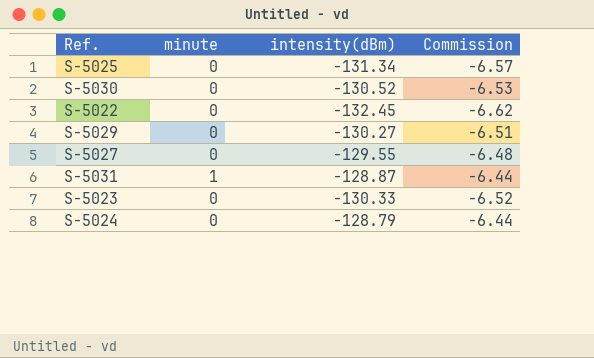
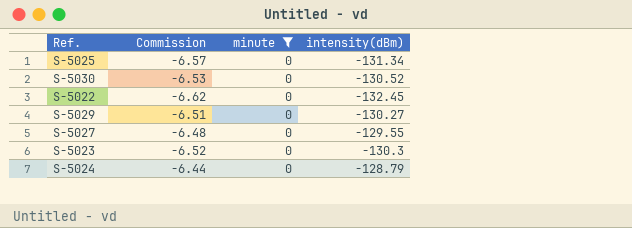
filter: none -> minute = 0
column Commission | position: 4 -> 2
S-5023 | intensity(dBm): -130.33 -> -130.3

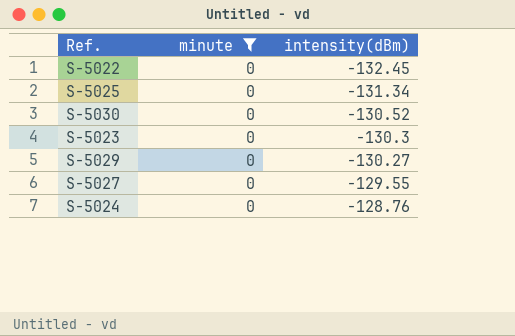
row order: none -> intensity(dBm) ascending
column Commission | formula: [intensity(dBm)] * 0.05 -> none
S-5024 | intensity(dBm): -128.79 -> -128.76

